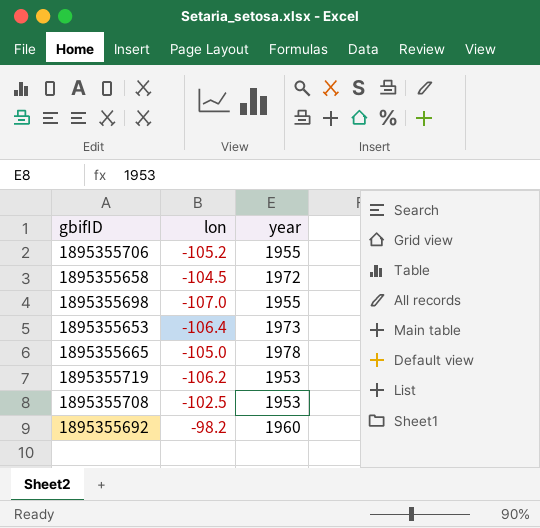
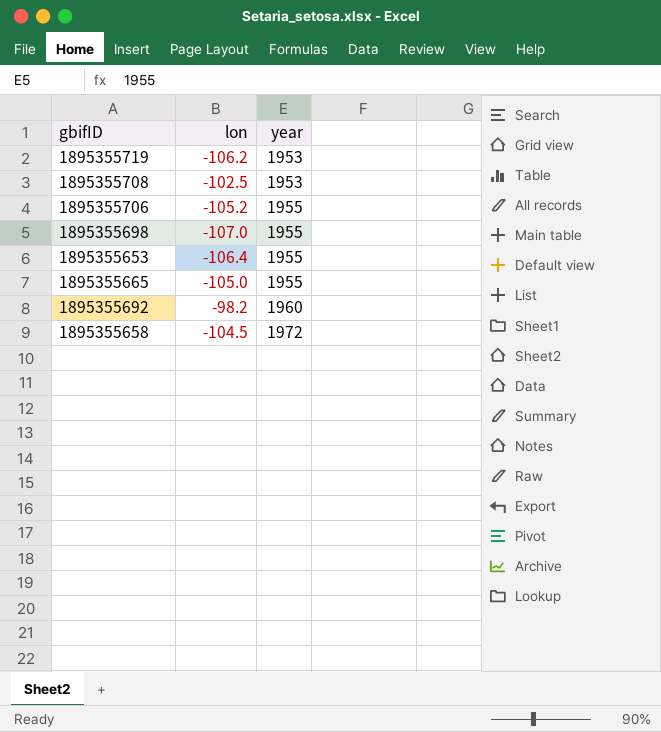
row order: none -> year ascending
1895355653 | year: 1973 -> 1955
1895355665 | year: 1978 -> 1955

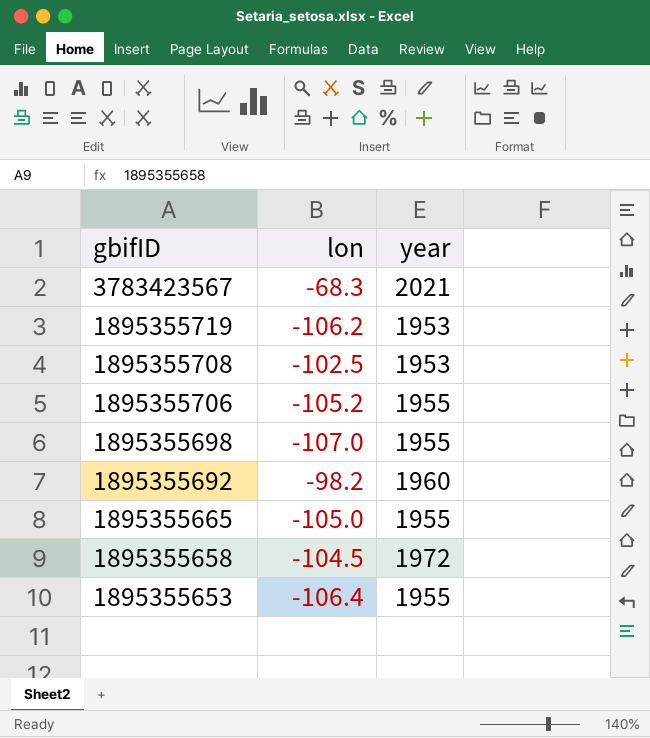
row order: year ascending -> gbifID descending
row 3783423567: none -> -68.3 | 2021

